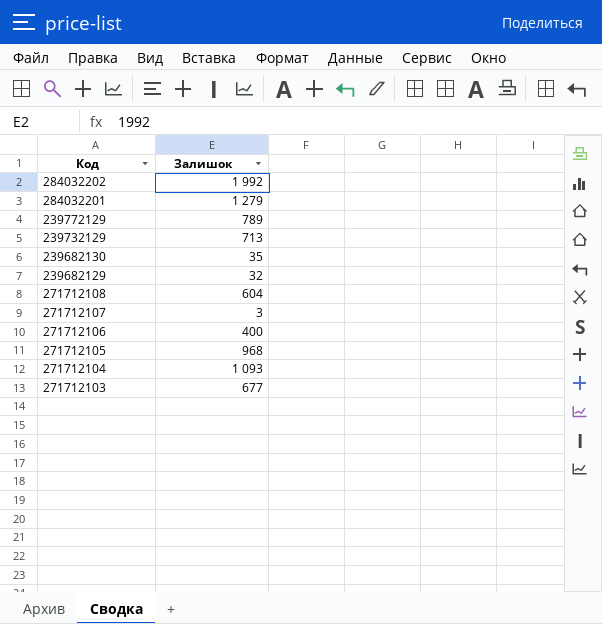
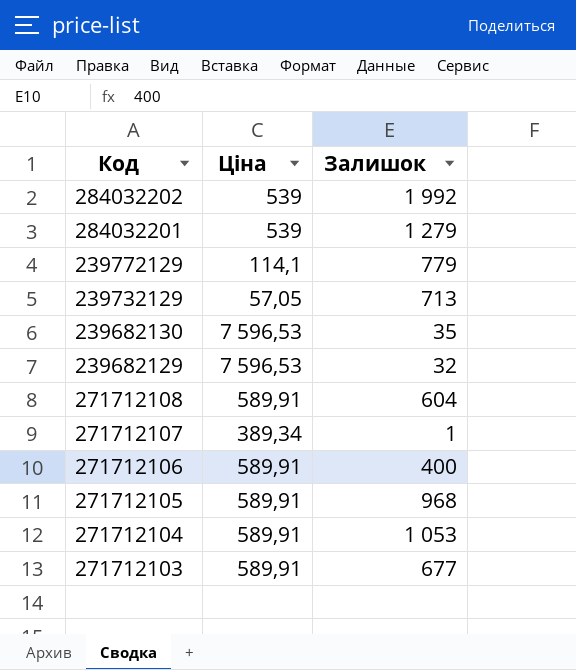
column Ціна | position: none -> 2
239772129 | Залишок: 789 -> 779
271712107 | Залишок: 3 -> 1
271712104 | Залишок: 1 093 -> 1 053

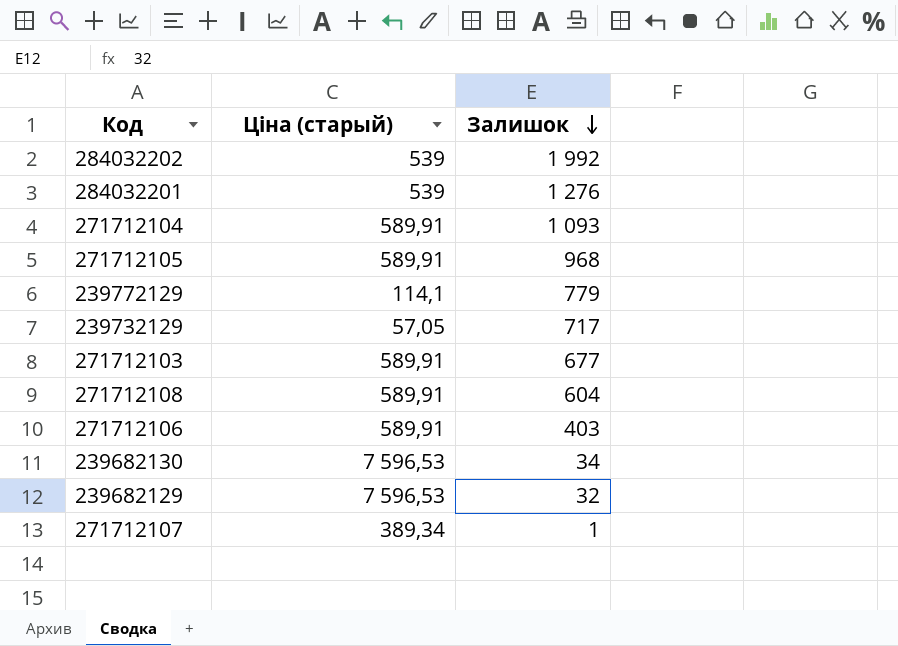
row order: none -> Залишок descending
column name: Ціна -> Ціна (старый)
284032201 | Залишок: 1 279 -> 1 276
271712104 | Залишок: 1 053 -> 1 093
239732129 | Залишок: 713 -> 717
271712106 | Залишок: 400 -> 403
239682130 | Залишок: 35 -> 34

